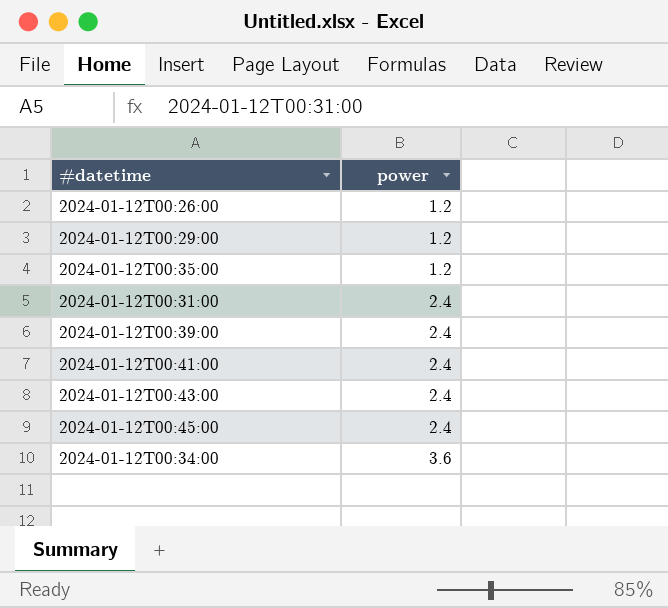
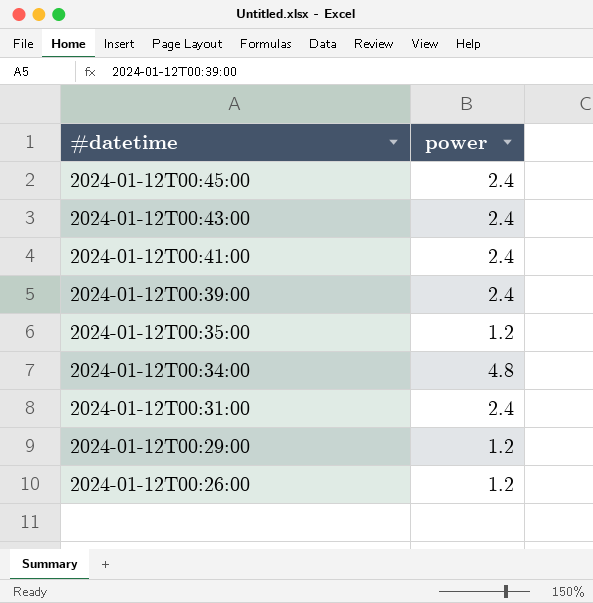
row order: power ascending -> #datetime descending
2024-01-12T00:34:00 | power: 3.6 -> 4.8

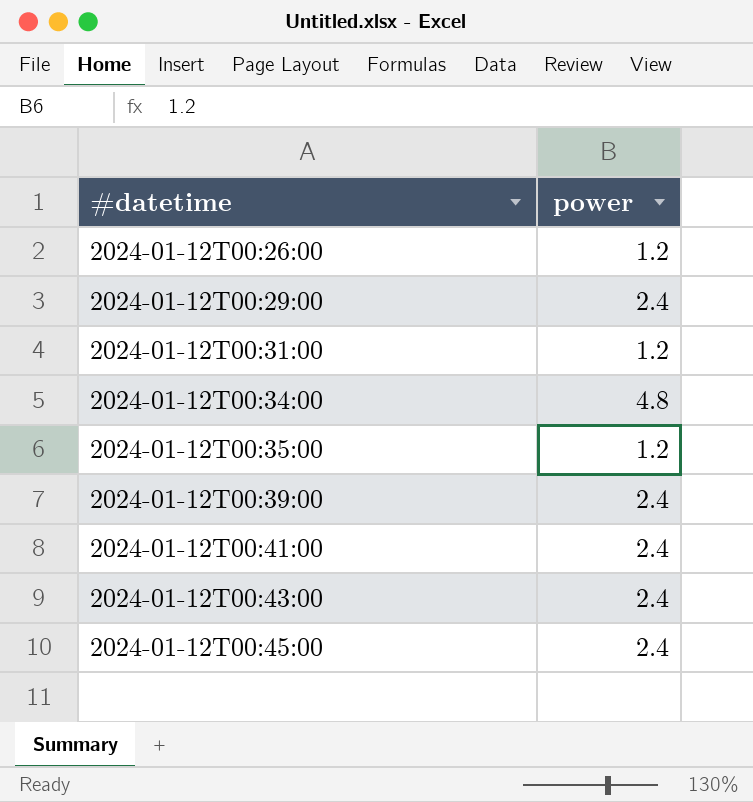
row order: #datetime descending -> #datetime ascending
2024-01-12T00:29:00 | power: 1.2 -> 2.4
2024-01-12T00:31:00 | power: 2.4 -> 1.2

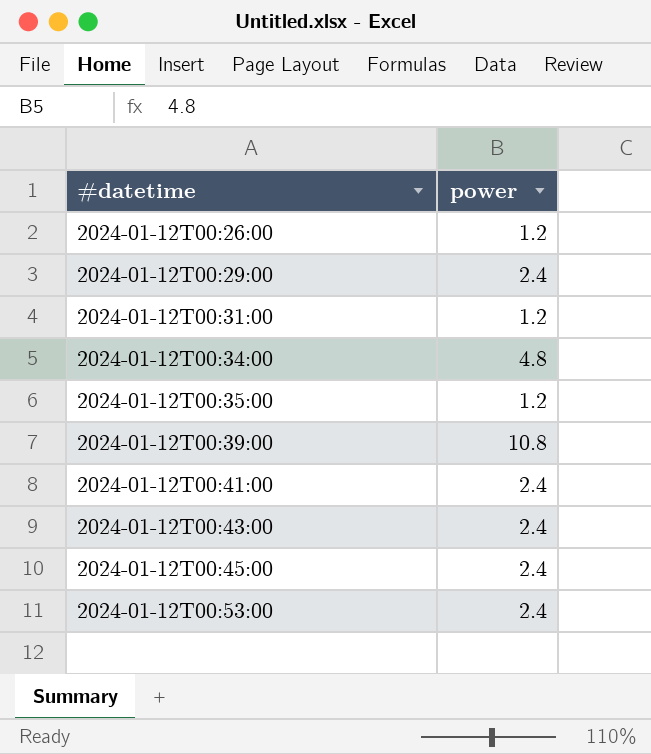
2024-01-12T00:39:00 | power: 2.4 -> 10.8
row 2024-01-12T00:53:00: none -> 2.4

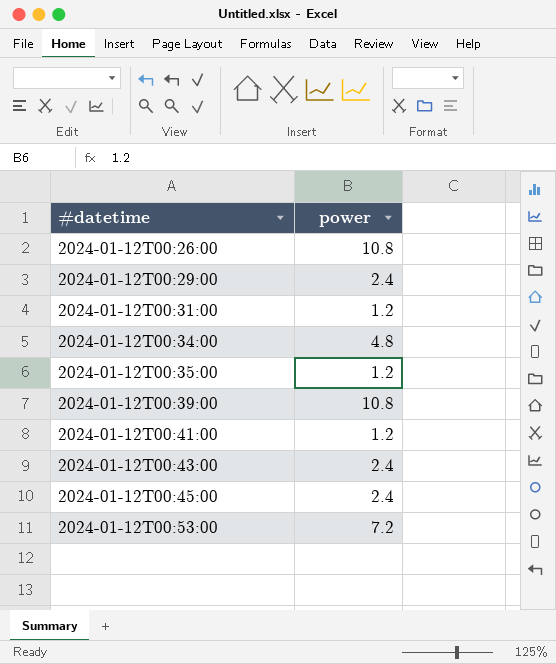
2024-01-12T00:26:00 | power: 1.2 -> 10.8
2024-01-12T00:41:00 | power: 2.4 -> 1.2
2024-01-12T00:53:00 | power: 2.4 -> 7.2

